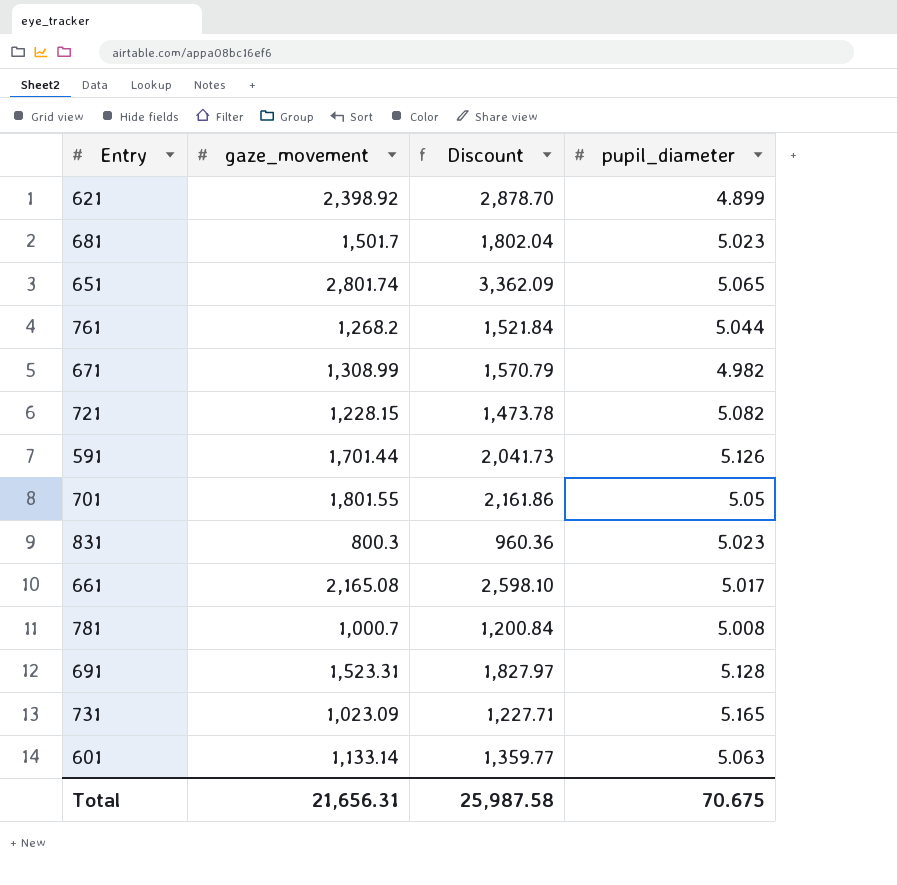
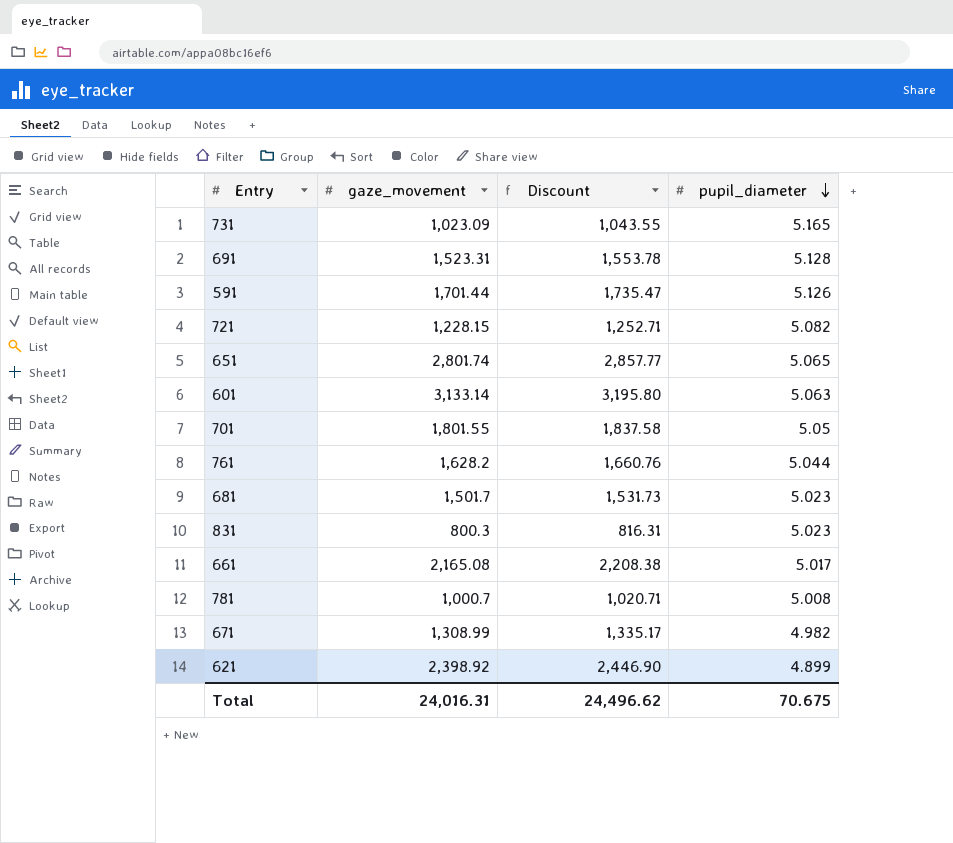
row order: none -> pupil_diameter descending
column Discount | formula: [gaze_movement] * 1.2 -> [gaze_movement] * 1.02
601 | gaze_movement: 1,133.14 -> 3,133.14
761 | gaze_movement: 1,268.2 -> 1,628.2
Total | gaze_movement: 21,656.31 -> 24,016.31
Total | Discount: 25,987.58 -> 24,496.62

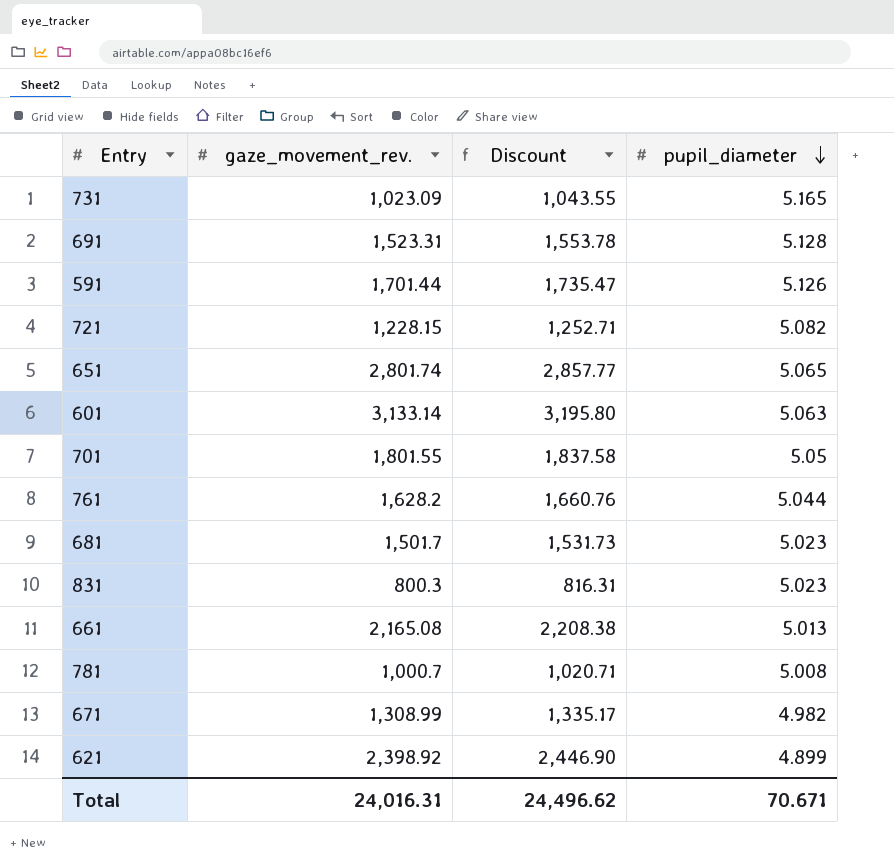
column name: gaze_movement -> gaze_movement_rev.
661 | pupil_diameter: 5.017 -> 5.013
Total | pupil_diameter: 70.675 -> 70.671

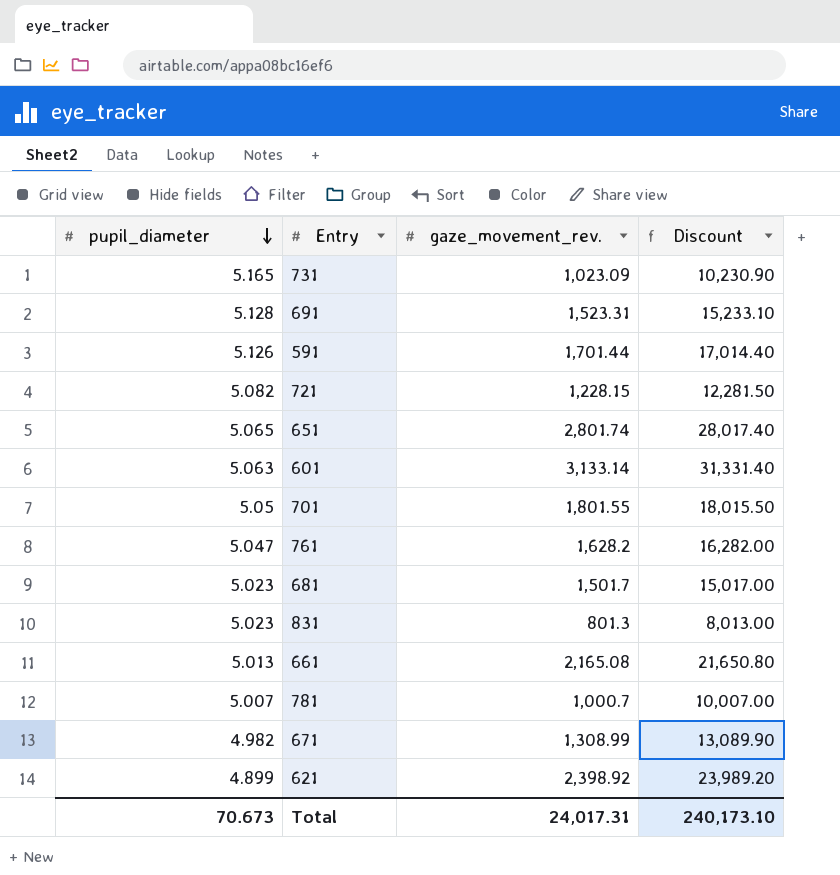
column pupil_diameter | position: 4 -> 1
column Discount | formula: [gaze_movement_rev.] * 1.02 -> [gaze_movement_rev.] * 10
761 | pupil_diameter: 5.044 -> 5.047
831 | gaze_movement_rev.: 800.3 -> 801.3
781 | pupil_diameter: 5.008 -> 5.007
Total | pupil_diameter: 70.671 -> 70.673
Total | gaze_movement_rev.: 24,016.31 -> 24,017.31
Total | Discount: 24,496.62 -> 240,173.10

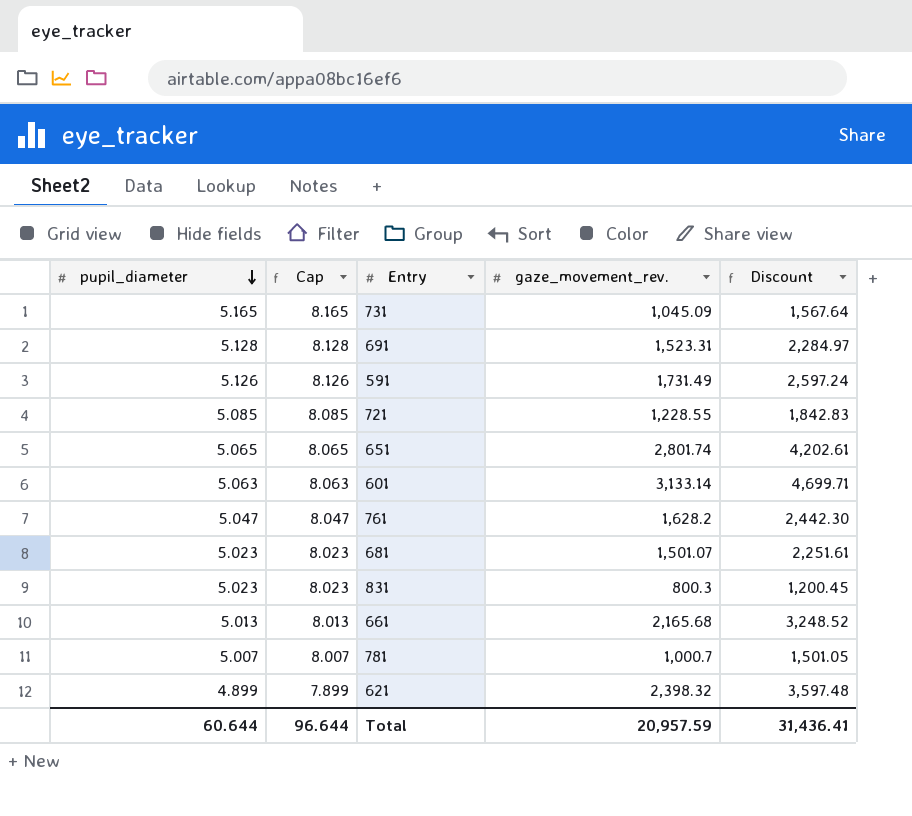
column Cap | formula: none -> [pupil_diameter] + 3
column Discount | formula: [gaze_movement_rev.] * 10 -> [gaze_movement_rev.] * 1.5
row 701: 5.05 | 1,801.55 | 18,015.50 -> none
row 671: 4.982 | 1,308.99 | 13,089.90 -> none
731 | gaze_movement_rev.: 1,023.09 -> 1,045.09
591 | gaze_movement_rev.: 1,701.44 -> 1,731.49
721 | pupil_diameter: 5.082 -> 5.085
721 | gaze_movement_rev.: 1,228.15 -> 1,228.55
681 | gaze_movement_rev.: 1,501.7 -> 1,501.07
831 | gaze_movement_rev.: 801.3 -> 800.3
661 | gaze_movement_rev.: 2,165.08 -> 2,165.68
621 | gaze_movement_rev.: 2,398.92 -> 2,398.32
Total | pupil_diameter: 70.673 -> 60.644
Total | gaze_movement_rev.: 24,017.31 -> 20,957.59
Total | Discount: 240,173.10 -> 31,436.41

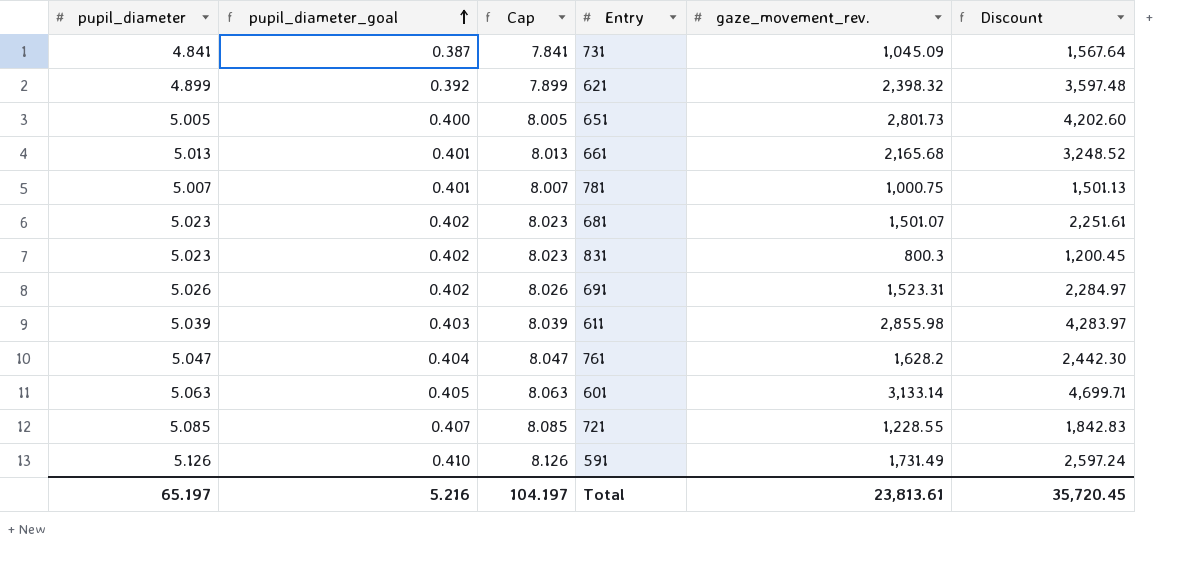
row order: pupil_diameter descending -> pupil_diameter_goal ascending
column pupil_diameter_goal | formula: none -> [pupil_diameter] * 0.08
731 | pupil_diameter: 5.165 -> 4.841
731 | Cap: 8.165 -> 7.841
651 | pupil_diameter: 5.065 -> 5.005
651 | Cap: 8.065 -> 8.005
651 | gaze_movement_rev.: 2,801.74 -> 2,801.73
651 | Discount: 4,202.61 -> 4,202.60
781 | gaze_movement_rev.: 1,000.7 -> 1,000.75
781 | Discount: 1,501.05 -> 1,501.13
691 | pupil_diameter: 5.128 -> 5.026
691 | Cap: 8.128 -> 8.026
row 611: none -> 5.039 | 0.403 | 8.039 | 2,855.98 | 4,283.97
Total | pupil_diameter: 60.644 -> 65.197
Total | Cap: 96.644 -> 104.197
Total | gaze_movement_rev.: 20,957.59 -> 23,813.61
Total | Discount: 31,436.41 -> 35,720.45

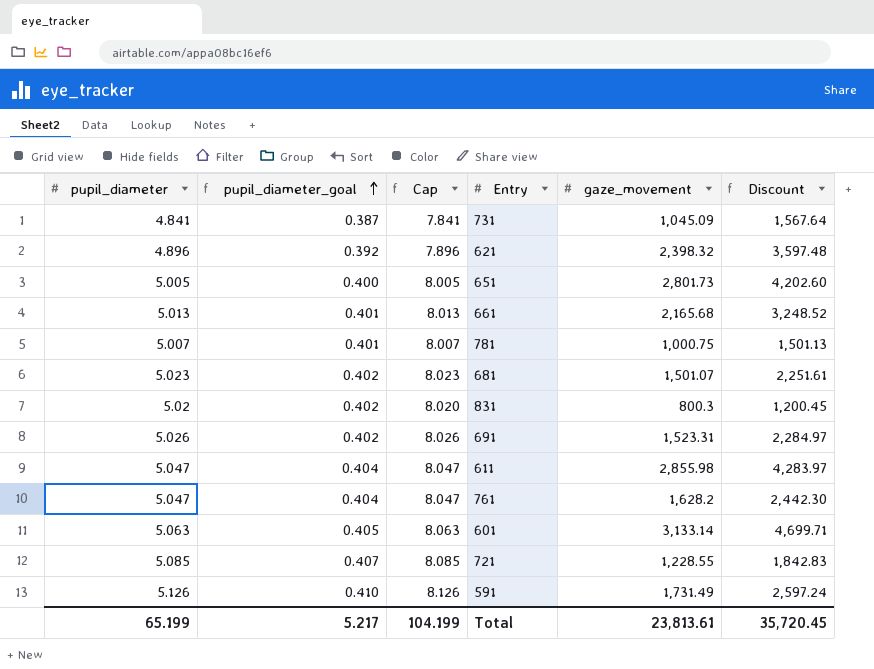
column name: gaze_movement_rev. -> gaze_movement
621 | pupil_diameter: 4.899 -> 4.896
621 | Cap: 7.899 -> 7.896
831 | pupil_diameter: 5.023 -> 5.02
831 | Cap: 8.023 -> 8.020
611 | pupil_diameter: 5.039 -> 5.047
611 | pupil_diameter_goal: 0.403 -> 0.404
611 | Cap: 8.039 -> 8.047
Total | pupil_diameter: 65.197 -> 65.199
Total | pupil_diameter_goal: 5.216 -> 5.217
Total | Cap: 104.197 -> 104.199

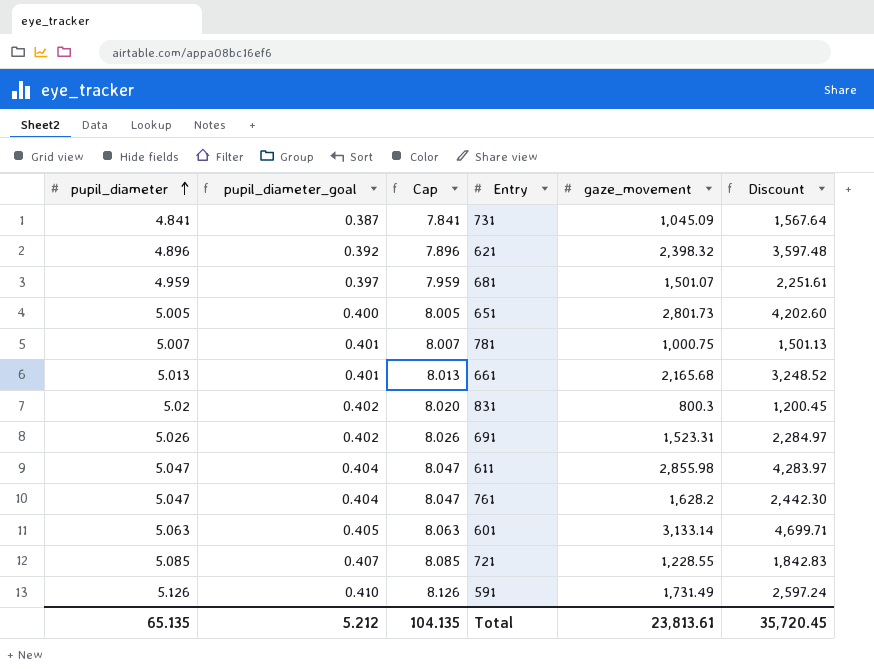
row order: pupil_diameter_goal ascending -> pupil_diameter ascending
681 | pupil_diameter: 5.023 -> 4.959
681 | pupil_diameter_goal: 0.402 -> 0.397
681 | Cap: 8.023 -> 7.959
Total | pupil_diameter: 65.199 -> 65.135
Total | pupil_diameter_goal: 5.217 -> 5.212
Total | Cap: 104.199 -> 104.135

